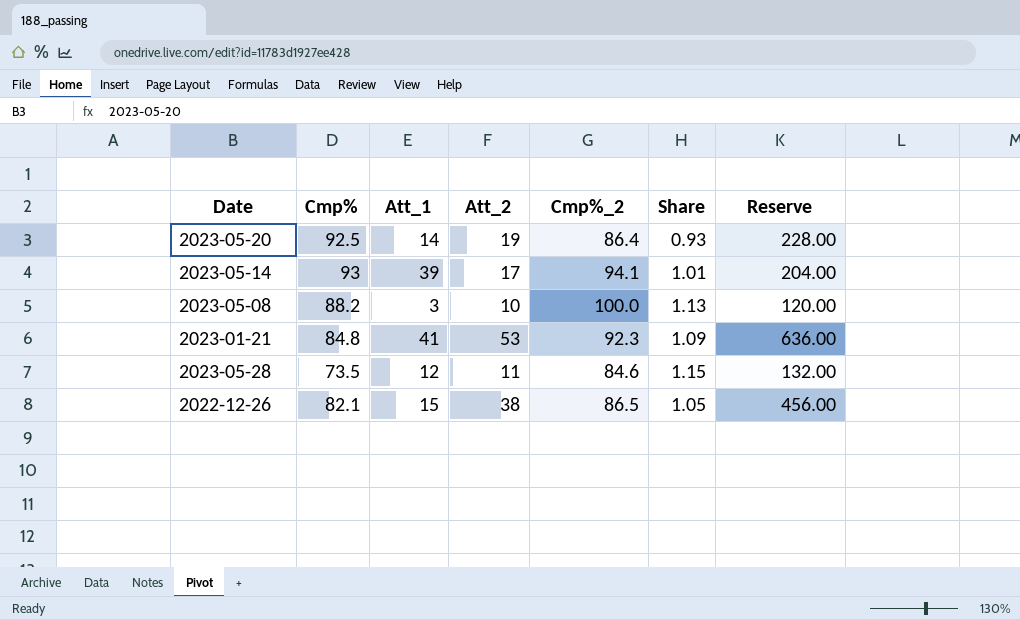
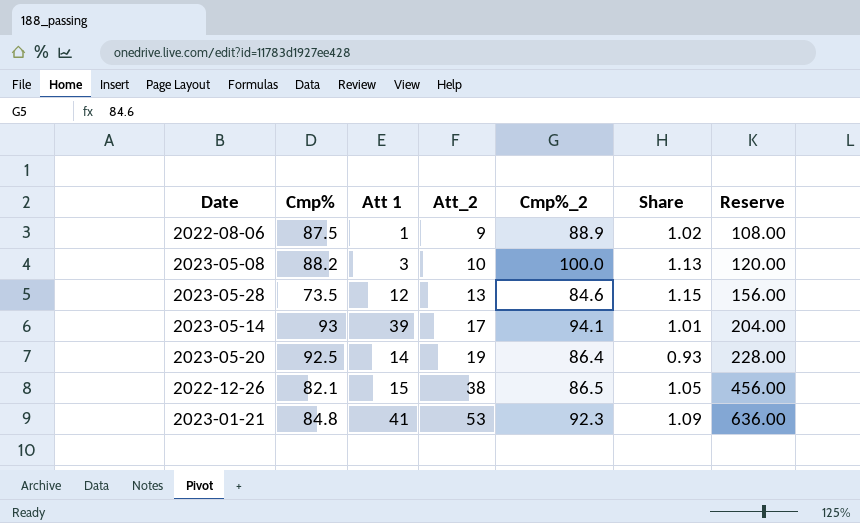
row order: none -> Att_2 ascending
column name: Att_1 -> Att 1
row 2022-08-06: none -> 87.5 | 1 | 9 | 88.9 | 1.02 | 108.00
2023-05-28 | Att_2: 11 -> 13
2023-05-28 | Reserve: 132.00 -> 156.00

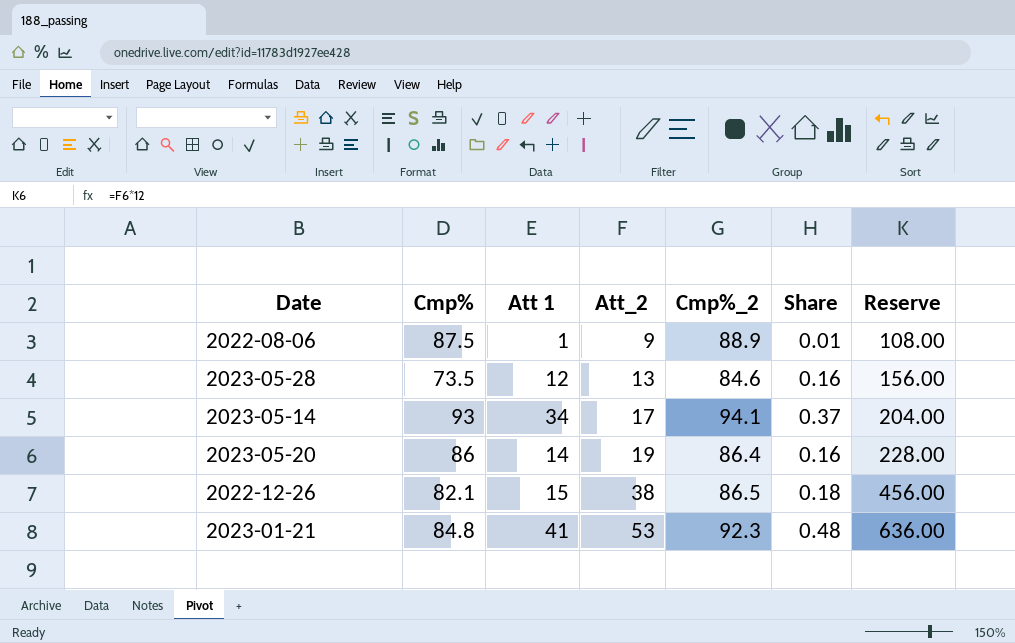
column Share | formula: [Cmp%_2] / [Cmp%] -> [Att 1] / [Cmp%]
row 2023-05-08: 88.2 | 3 | 10 | 100.0 | 1.13 | 120.00 -> none
2023-05-14 | Att 1: 39 -> 34
2023-05-20 | Cmp%: 92.5 -> 86

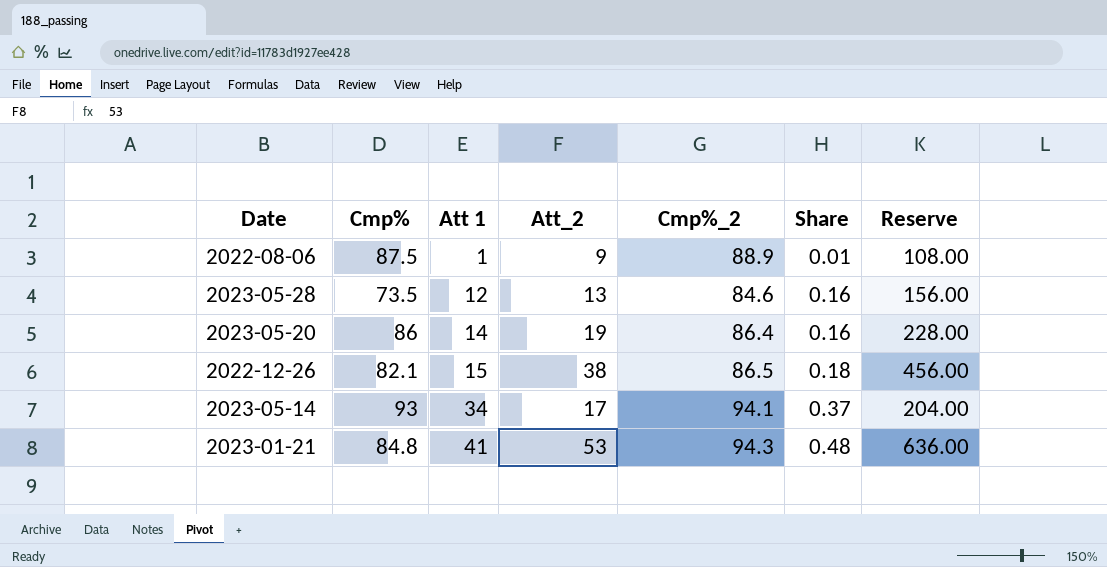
row order: Att_2 ascending -> Att 1 ascending
2023-01-21 | Cmp%_2: 92.3 -> 94.3

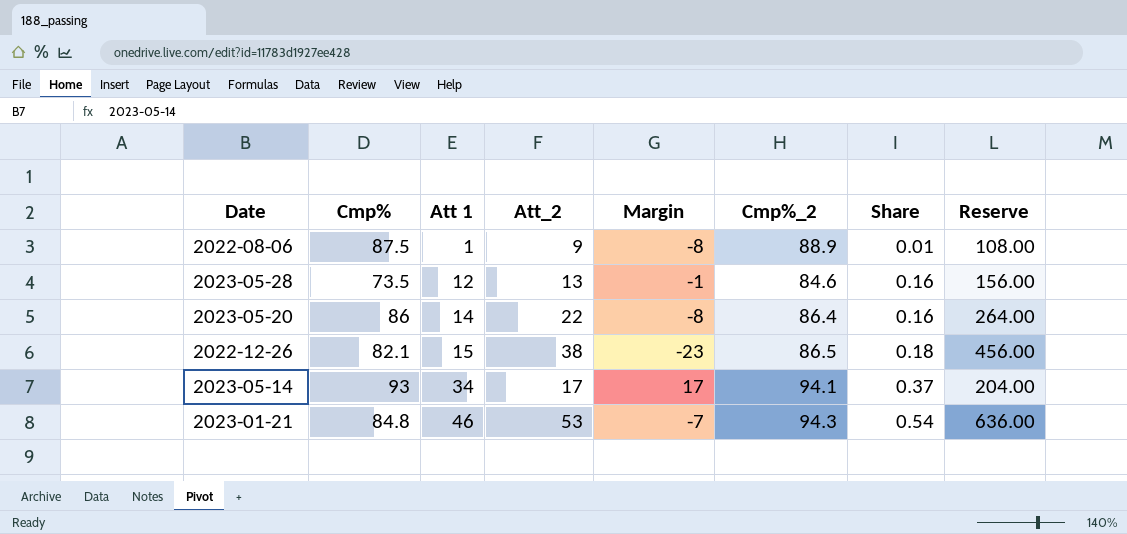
column Margin | formula: none -> [Att 1] - [Att_2]
2023-05-20 | Att_2: 19 -> 22
2023-05-20 | Reserve: 228.00 -> 264.00
2023-01-21 | Att 1: 41 -> 46
2023-01-21 | Share: 0.48 -> 0.54

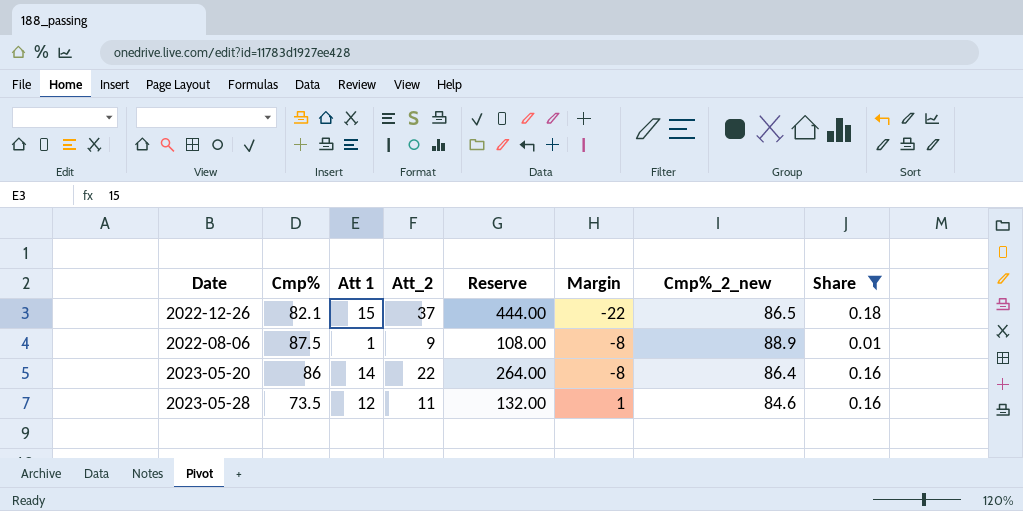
filter: none -> Share <= 0.18
row order: Att 1 ascending -> Margin ascending
column Reserve | position: 8 -> 5
column name: Cmp%_2 -> Cmp%_2_new
2022-12-26 | Att_2: 38 -> 37
2022-12-26 | Reserve: 456.00 -> 444.00
2022-12-26 | Margin: -23 -> -22
2023-05-28 | Att_2: 13 -> 11
2023-05-28 | Reserve: 156.00 -> 132.00
2023-05-28 | Margin: -1 -> 1

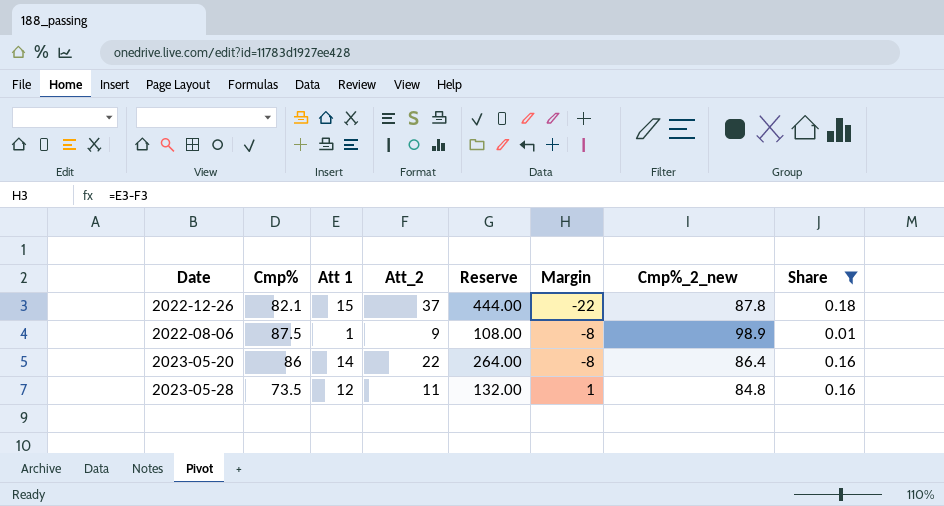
2022-12-26 | Cmp%_2_new: 86.5 -> 87.8
2022-08-06 | Cmp%_2_new: 88.9 -> 98.9
2023-05-28 | Cmp%_2_new: 84.6 -> 84.8

